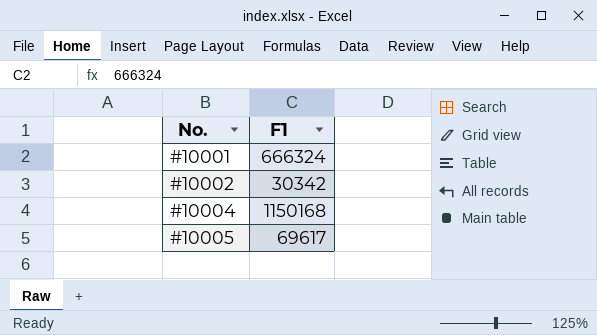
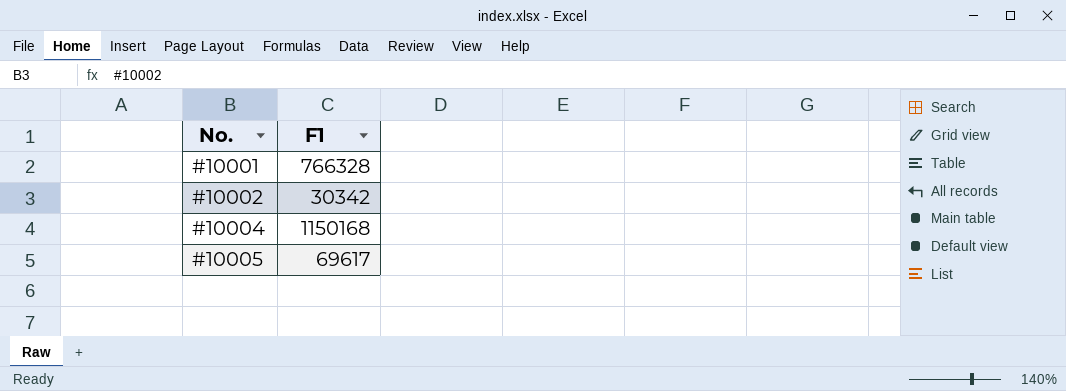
#10001 | F1: 666324 -> 766328

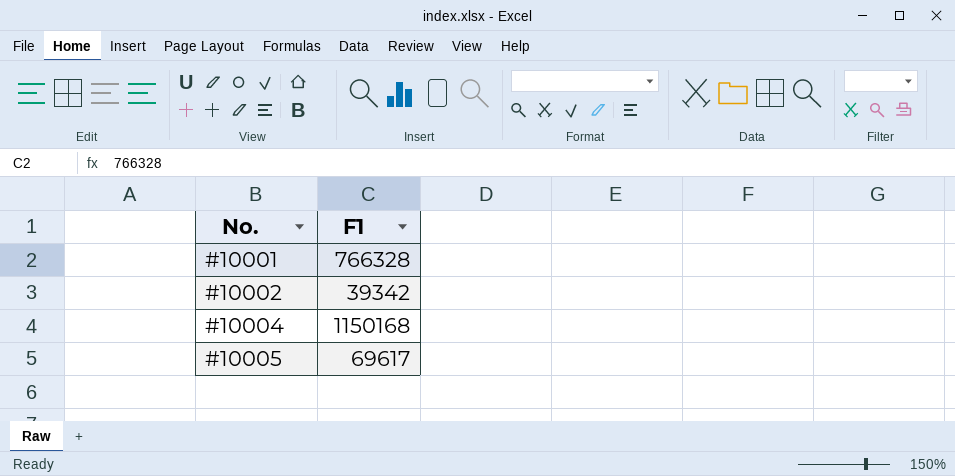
#10002 | F1: 30342 -> 39342

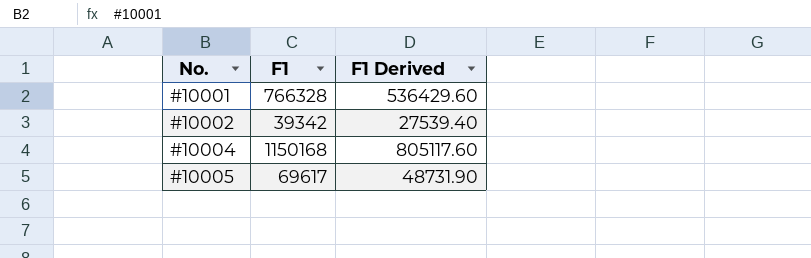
column F1 Derived | formula: none -> [F1] * 0.7

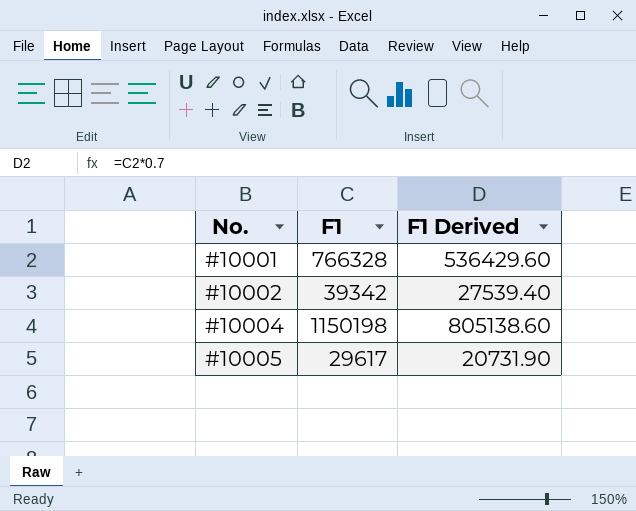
#10004 | F1: 1150168 -> 1150198
#10004 | F1 Derived: 805117.60 -> 805138.60
#10005 | F1: 69617 -> 29617
#10005 | F1 Derived: 48731.90 -> 20731.90

